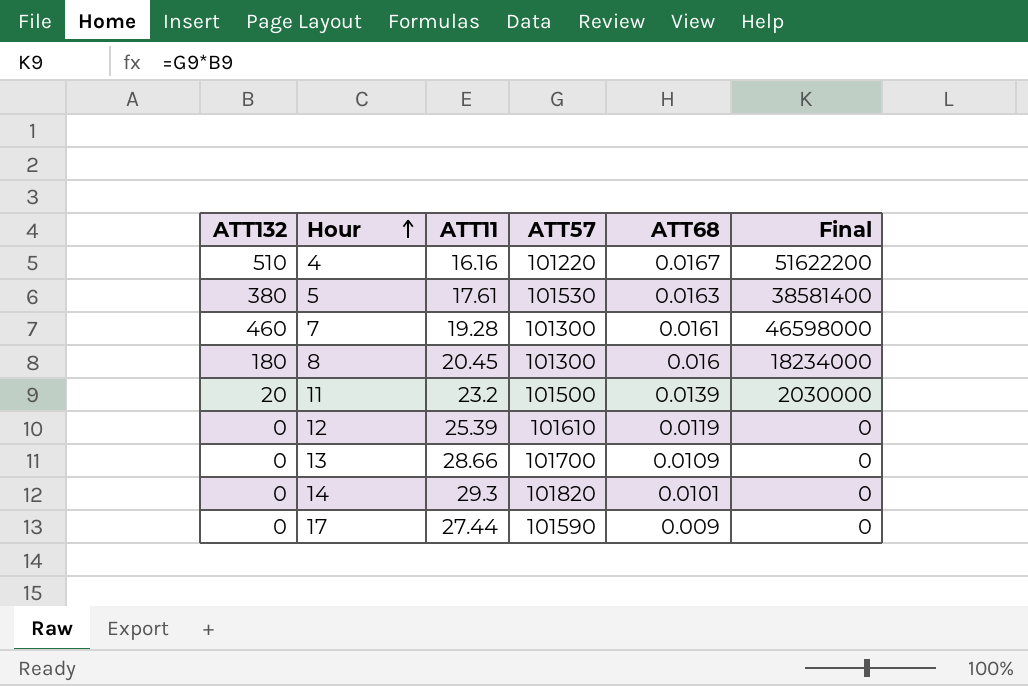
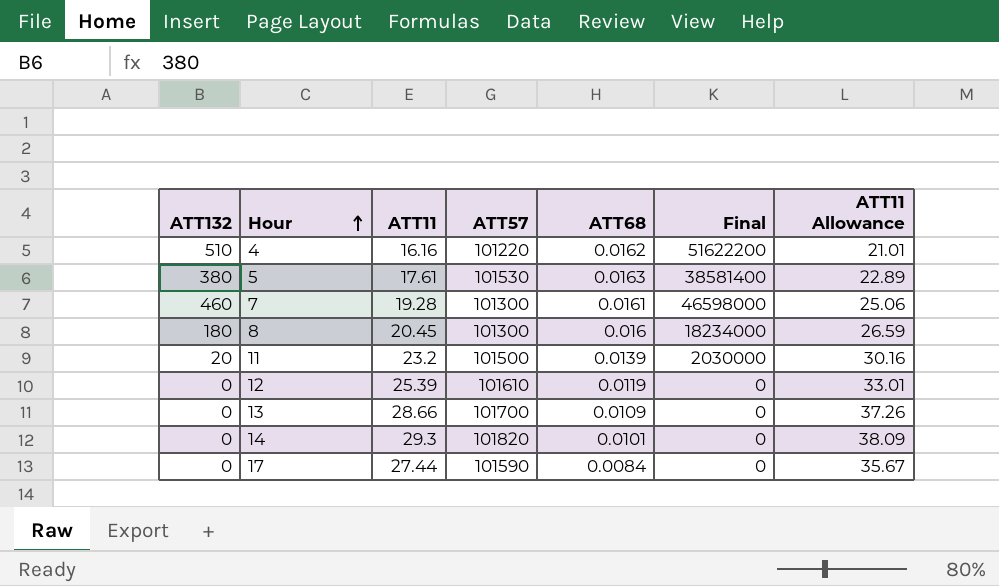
column ATT11 Allowance | formula: none -> [ATT11] * 1.3
4 | ATT68: 0.0167 -> 0.0162
17 | ATT68: 0.009 -> 0.0084

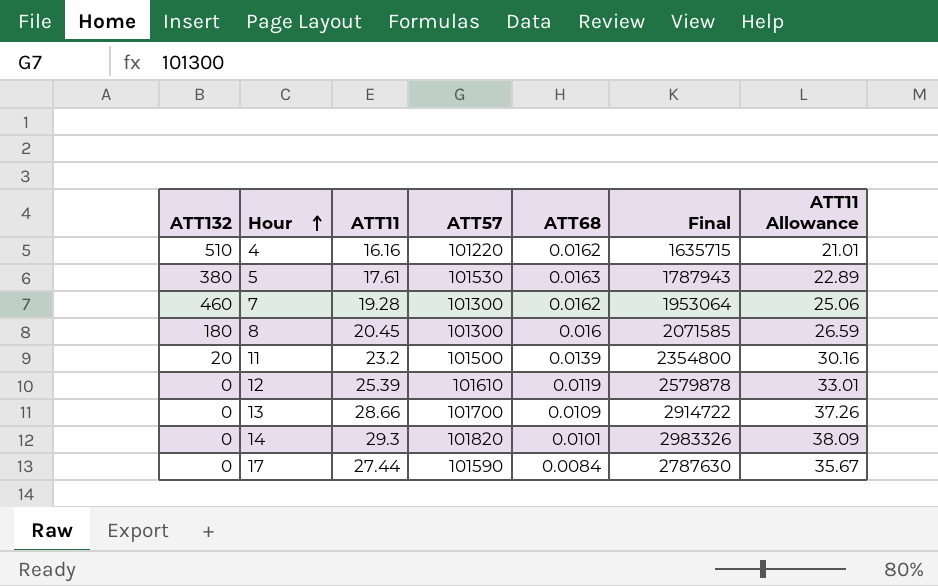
column Final | formula: [ATT132] * [ATT57] -> [ATT11] * [ATT57]
7 | ATT68: 0.0161 -> 0.0162

